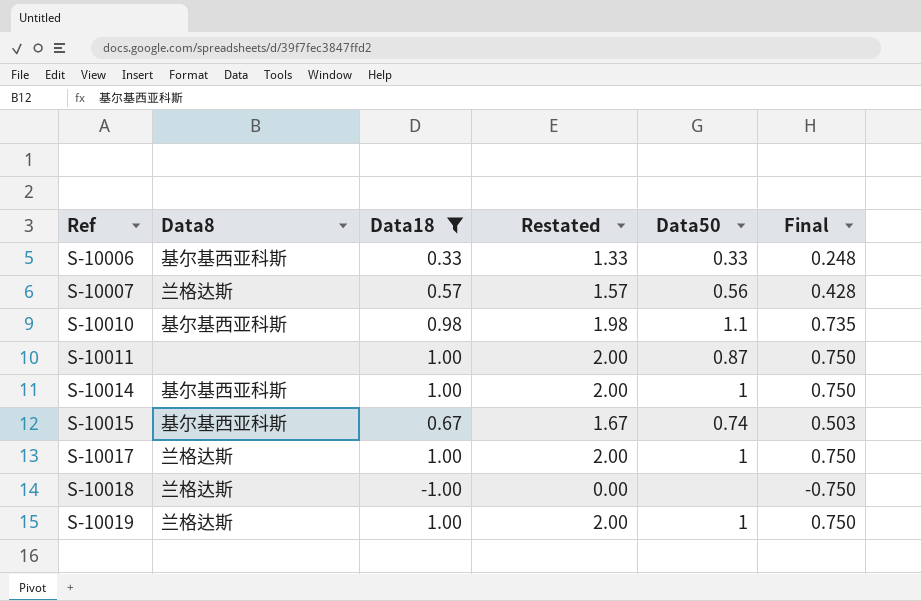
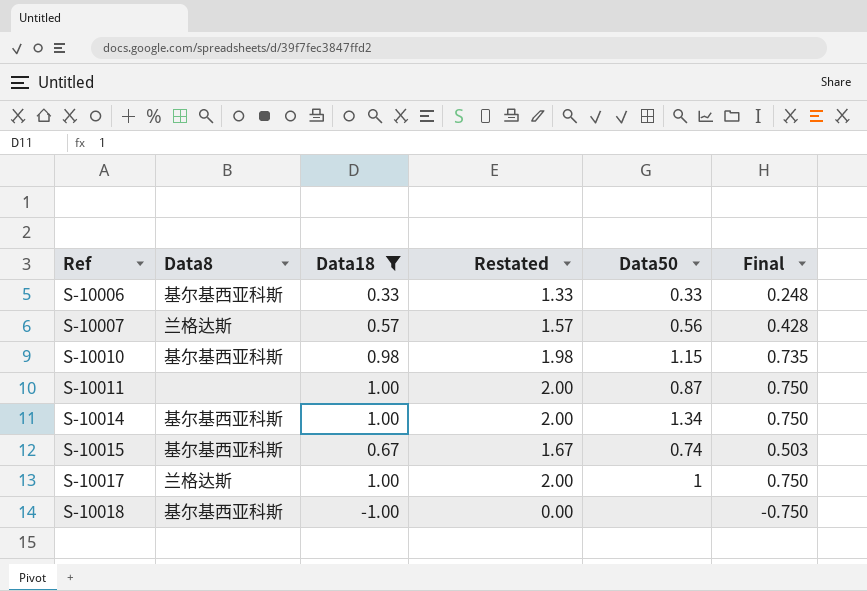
row S-10019: 兰格达斯 | 1.00 | 2.00 | 1 | 0.750 -> none
S-10010 | Data50: 1.1 -> 1.15
S-10014 | Data50: 1 -> 1.34
S-10018 | Data8: 兰格达斯 -> 基尔基西亚科斯

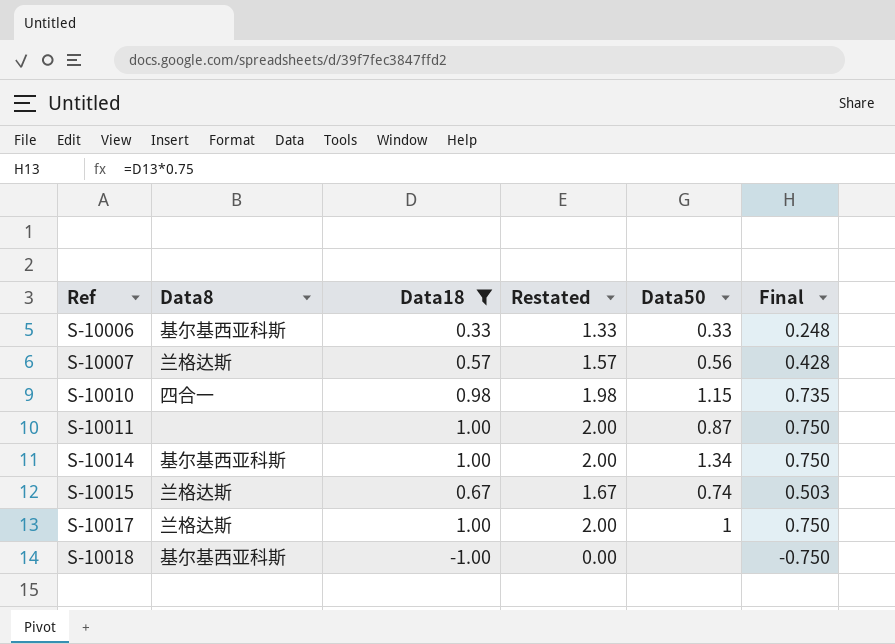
S-10010 | Data8: 基尔基西亚科斯 -> 四合一
S-10015 | Data8: 基尔基西亚科斯 -> 兰格达斯

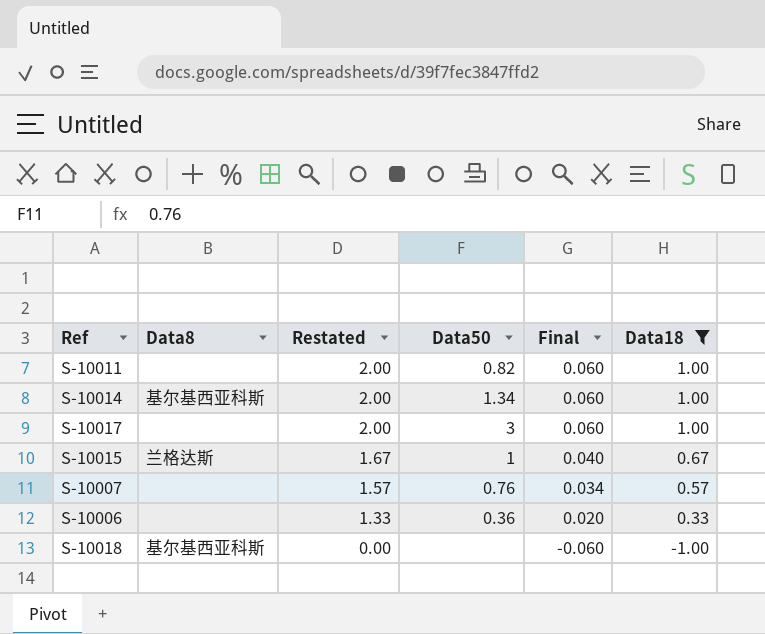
row order: Ref ascending -> Restated descending
column Final | formula: [Data18] * 0.75 -> [Data18] * 0.06
column Data18 | position: 3 -> 6
row S-10010: 四合一 | 0.98 | 1.98 | 1.15 | 0.735 -> none
S-10011 | Data50: 0.87 -> 0.82
S-10017 | Data8: 兰格达斯 -> none
S-10017 | Data50: 1 -> 3
S-10015 | Data50: 0.74 -> 1
S-10007 | Data8: 兰格达斯 -> none
S-10007 | Data50: 0.56 -> 0.76
S-10006 | Data8: 基尔基西亚科斯 -> none
S-10006 | Data50: 0.33 -> 0.36

